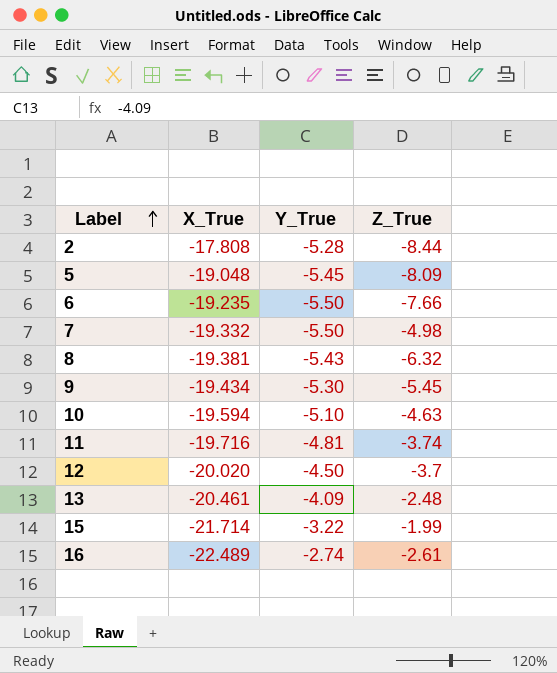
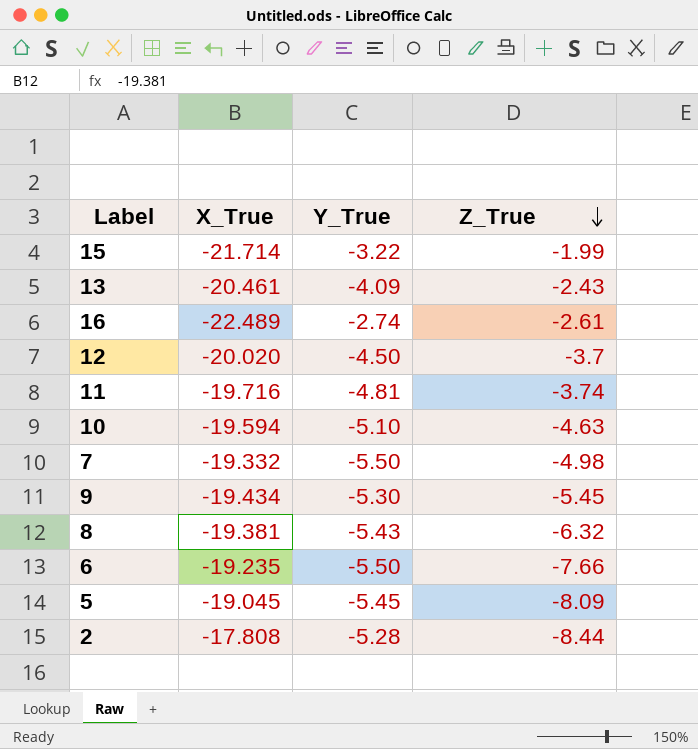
row order: Label ascending -> Z_True descending
13 | Z_True: -2.48 -> -2.43
5 | X_True: -19.048 -> -19.045

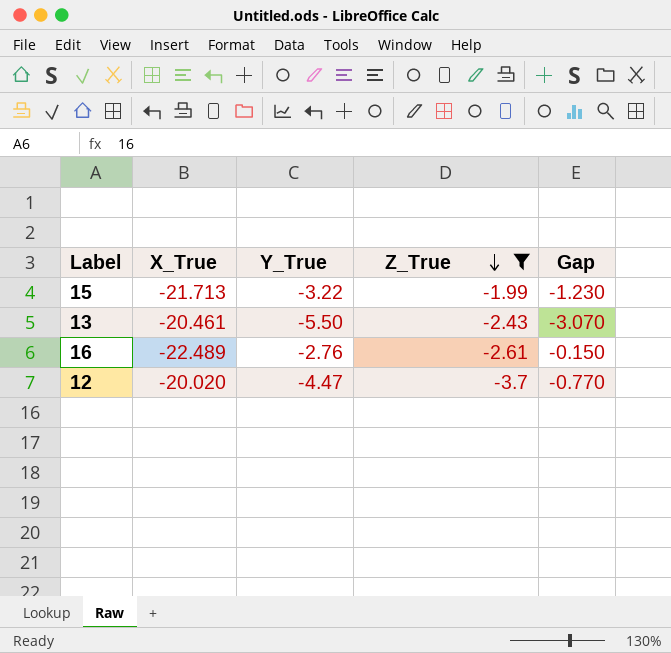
filter: none -> Z_True >= -3.7
column Gap | formula: none -> [Y_True] - [Z_True]
15 | X_True: -21.714 -> -21.713
13 | Y_True: -4.09 -> -5.50
16 | Y_True: -2.74 -> -2.76
12 | Y_True: -4.50 -> -4.47

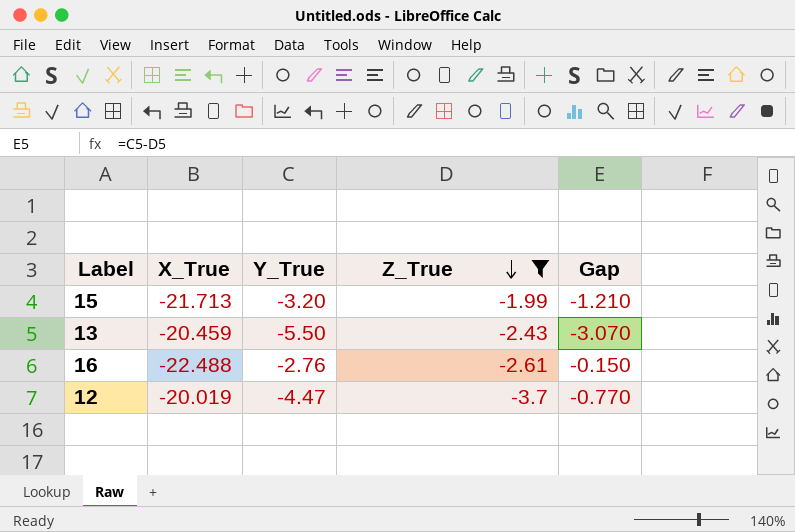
15 | Y_True: -3.22 -> -3.20
15 | Gap: -1.230 -> -1.210
13 | X_True: -20.461 -> -20.459
16 | X_True: -22.489 -> -22.488
12 | X_True: -20.020 -> -20.019

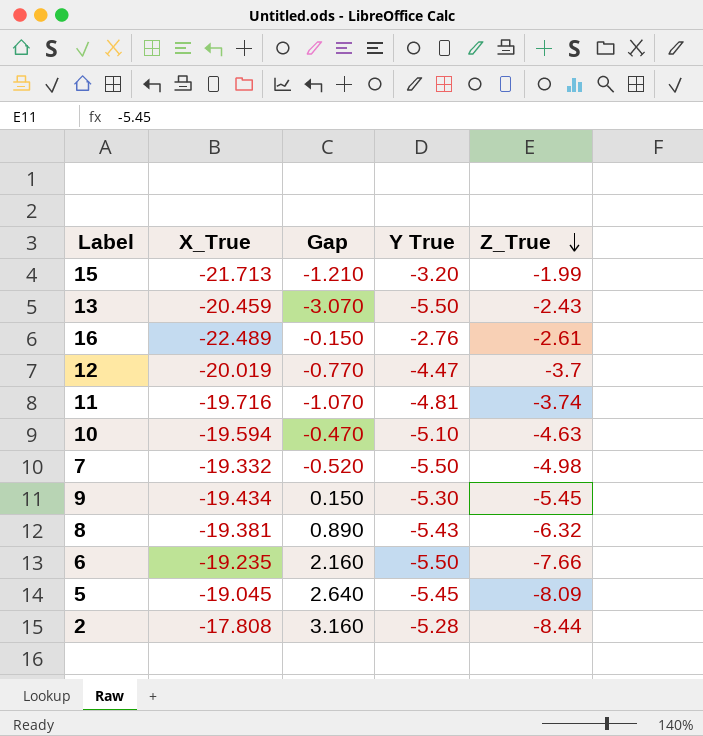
filter: Z_True >= -3.7 -> none
column Gap | position: 5 -> 3
column name: Y_True -> Y True
16 | X_True: -22.488 -> -22.489

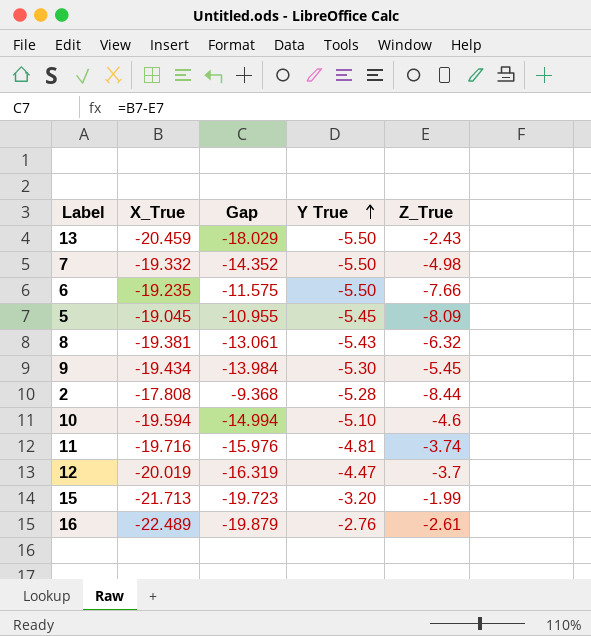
row order: Z_True descending -> Y True ascending
column Gap | formula: [Y True] - [Z_True] -> [X_True] - [Z_True]
10 | Z_True: -4.63 -> -4.6

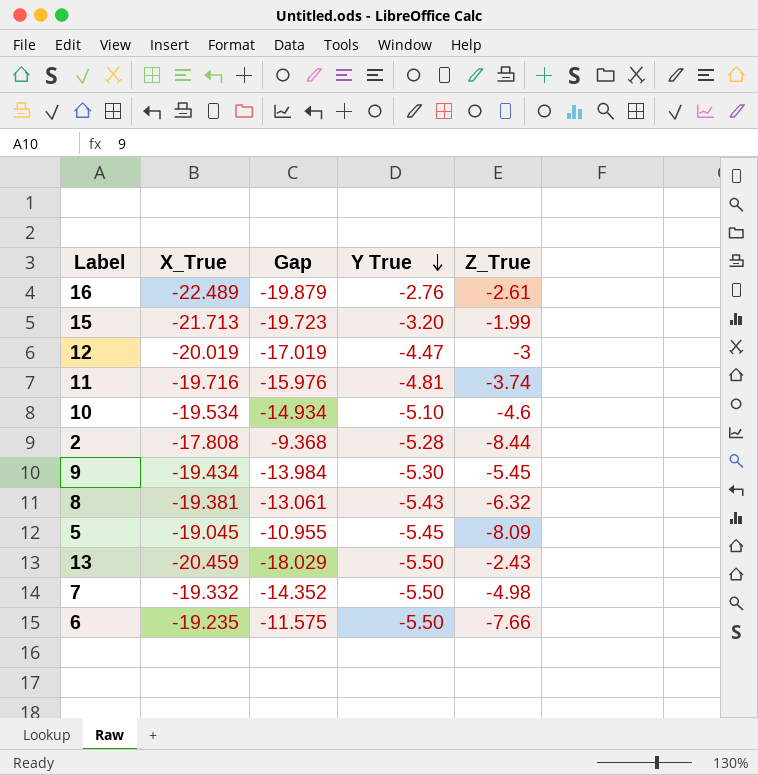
row order: Y True ascending -> Y True descending
12 | Gap: -16.319 -> -17.019
12 | Z_True: -3.7 -> -3
10 | X_True: -19.594 -> -19.534
10 | Gap: -14.994 -> -14.934

